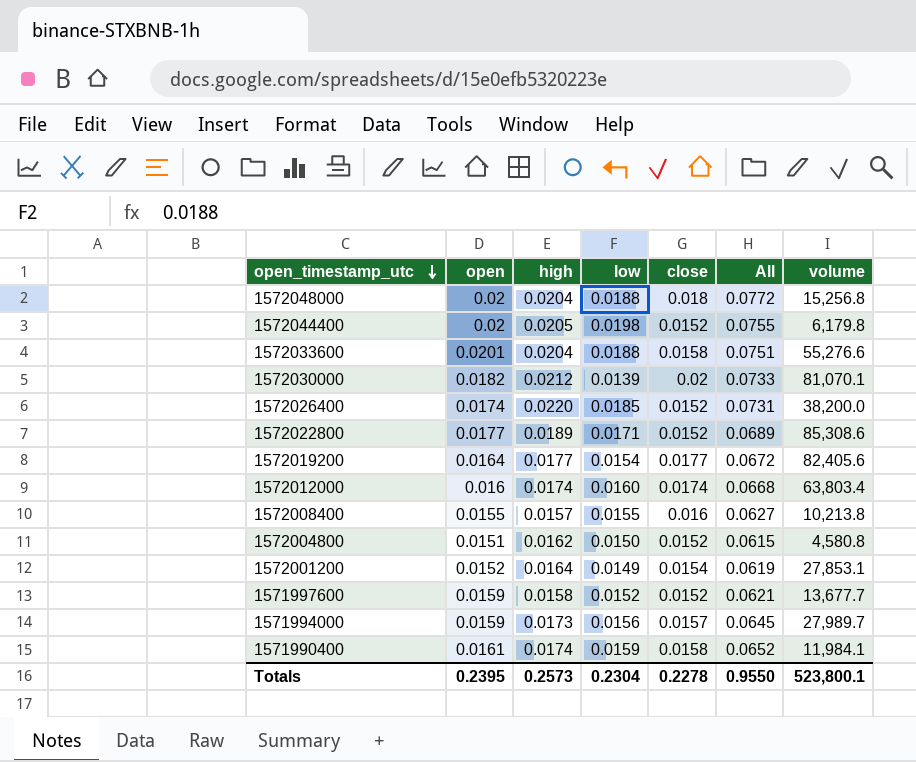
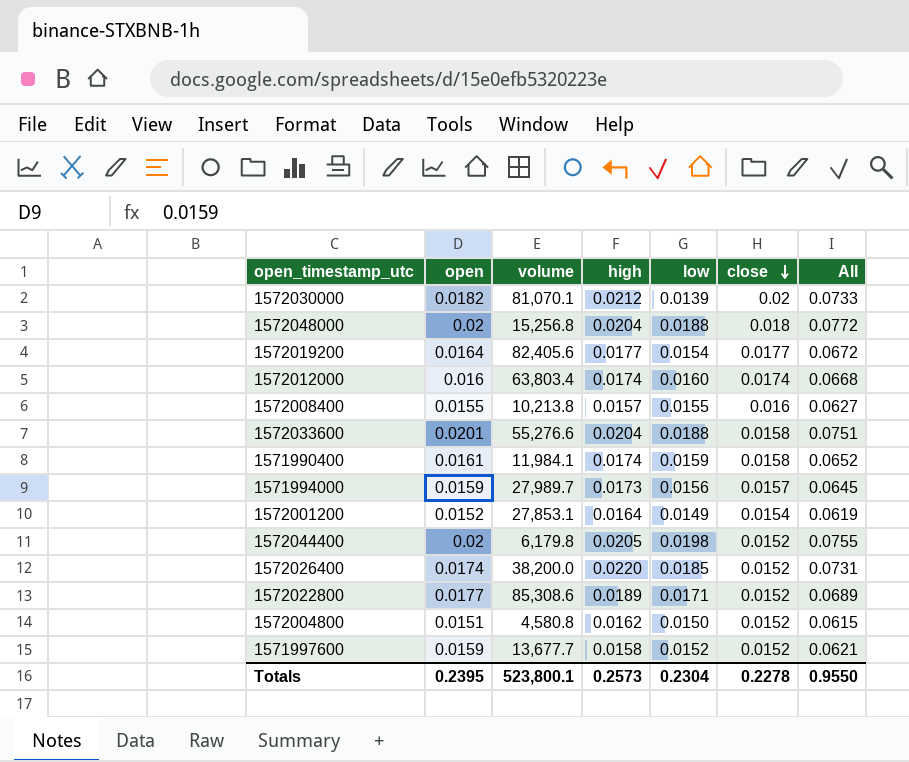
row order: open_timestamp_utc descending -> close descending
column volume | position: 7 -> 3

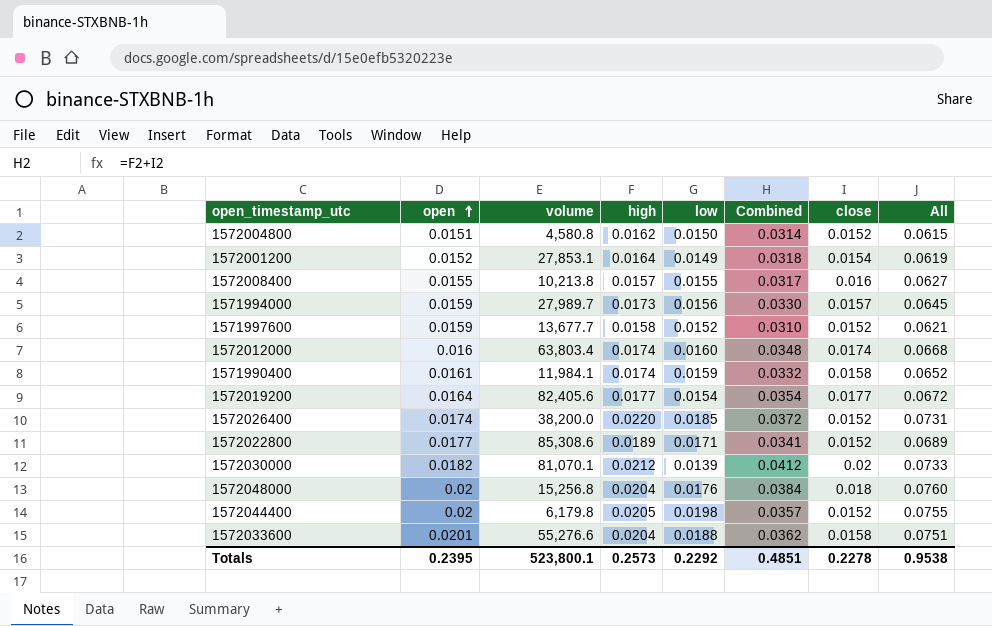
row order: close descending -> open ascending
column Combined | formula: none -> [high] + [close]
1572048000 | low: 0.0188 -> 0.0176
1572048000 | All: 0.0772 -> 0.0760
Totals | low: 0.2304 -> 0.2292
Totals | All: 0.9550 -> 0.9538

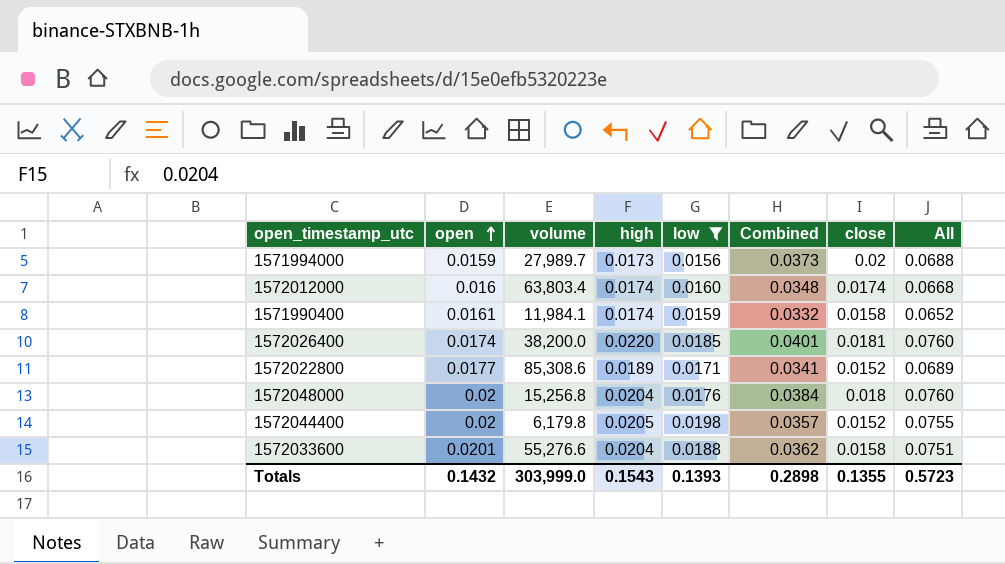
filter: none -> low >= 0.0156
1571994000 | Combined: 0.0330 -> 0.0373
1571994000 | close: 0.0157 -> 0.02
1571994000 | All: 0.0645 -> 0.0688
1572026400 | Combined: 0.0372 -> 0.0401
1572026400 | close: 0.0152 -> 0.0181
1572026400 | All: 0.0731 -> 0.0760
Totals | open: 0.2395 -> 0.1432
Totals | volume: 523,800.1 -> 303,999.0
Totals | high: 0.2573 -> 0.1543
Totals | low: 0.2292 -> 0.1393
Totals | Combined: 0.4851 -> 0.2898
Totals | close: 0.2278 -> 0.1355
Totals | All: 0.9538 -> 0.5723

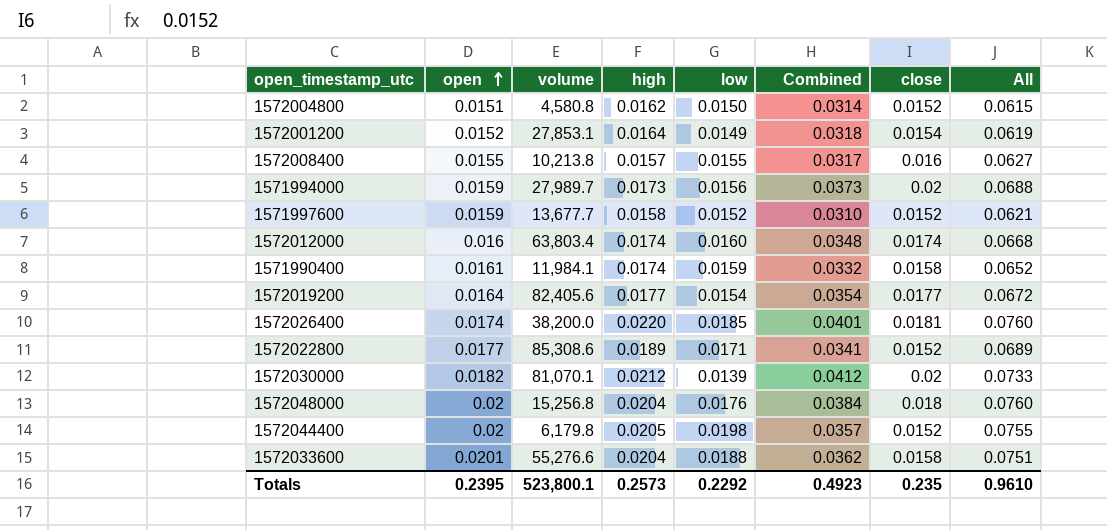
filter: low >= 0.0156 -> none
Totals | open: 0.1432 -> 0.2395
Totals | volume: 303,999.0 -> 523,800.1
Totals | high: 0.1543 -> 0.2573
Totals | low: 0.1393 -> 0.2292
Totals | Combined: 0.2898 -> 0.4923
Totals | close: 0.1355 -> 0.235
Totals | All: 0.5723 -> 0.9610

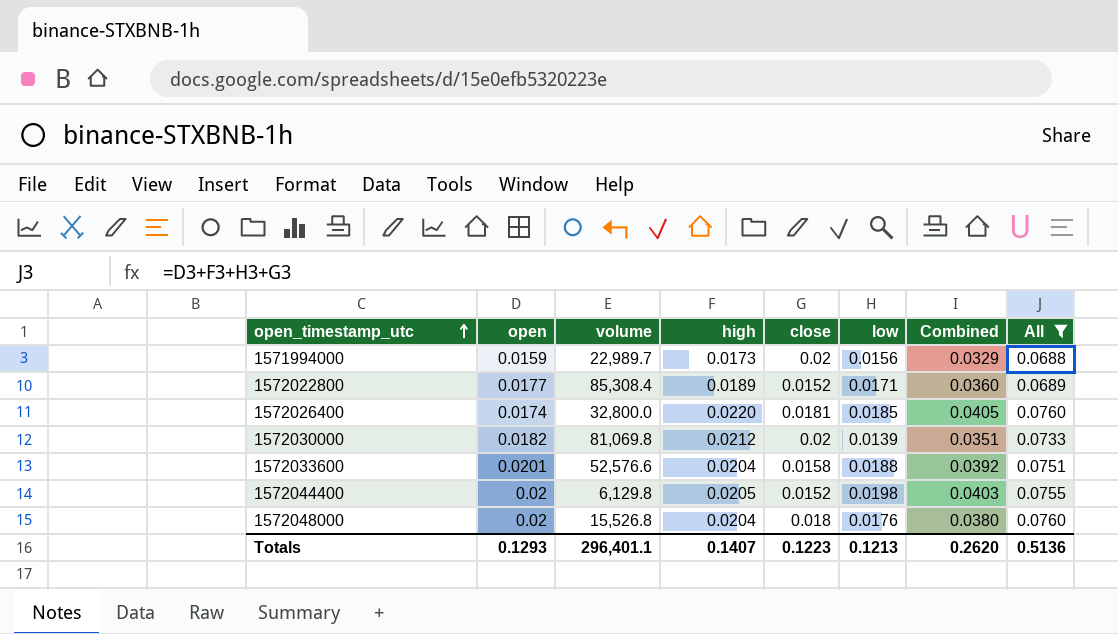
filter: none -> All >= 0.0688
row order: open ascending -> open_timestamp_utc ascending
column close | position: 7 -> 5
column Combined | formula: [high] + [close] -> [high] + [low]
1571994000 | volume: 27,989.7 -> 22,989.7
1572022800 | volume: 85,308.6 -> 85,308.4
1572026400 | volume: 38,200.0 -> 32,800.0
1572030000 | volume: 81,070.1 -> 81,069.8
1572033600 | volume: 55,276.6 -> 52,576.6
1572044400 | volume: 6,179.8 -> 6,129.8
1572048000 | volume: 15,256.8 -> 15,526.8
Totals | open: 0.2395 -> 0.1293
Totals | volume: 523,800.1 -> 296,401.1
Totals | high: 0.2573 -> 0.1407
Totals | close: 0.235 -> 0.1223
Totals | low: 0.2292 -> 0.1213
Totals | Combined: 0.4923 -> 0.2620
Totals | All: 0.9610 -> 0.5136

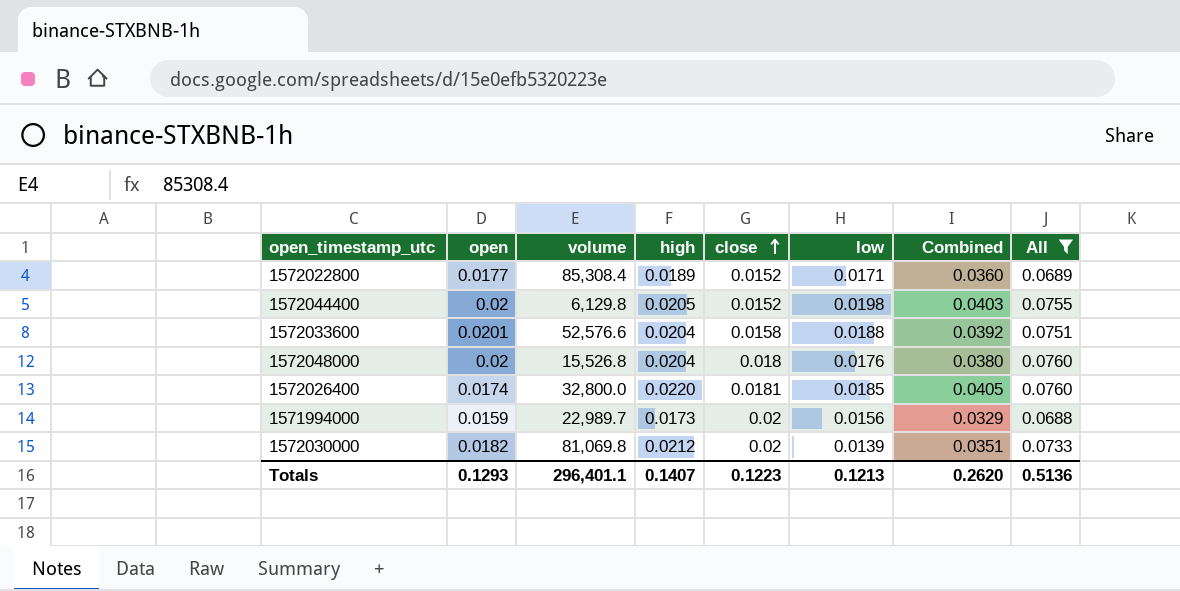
row order: open_timestamp_utc ascending -> close ascending

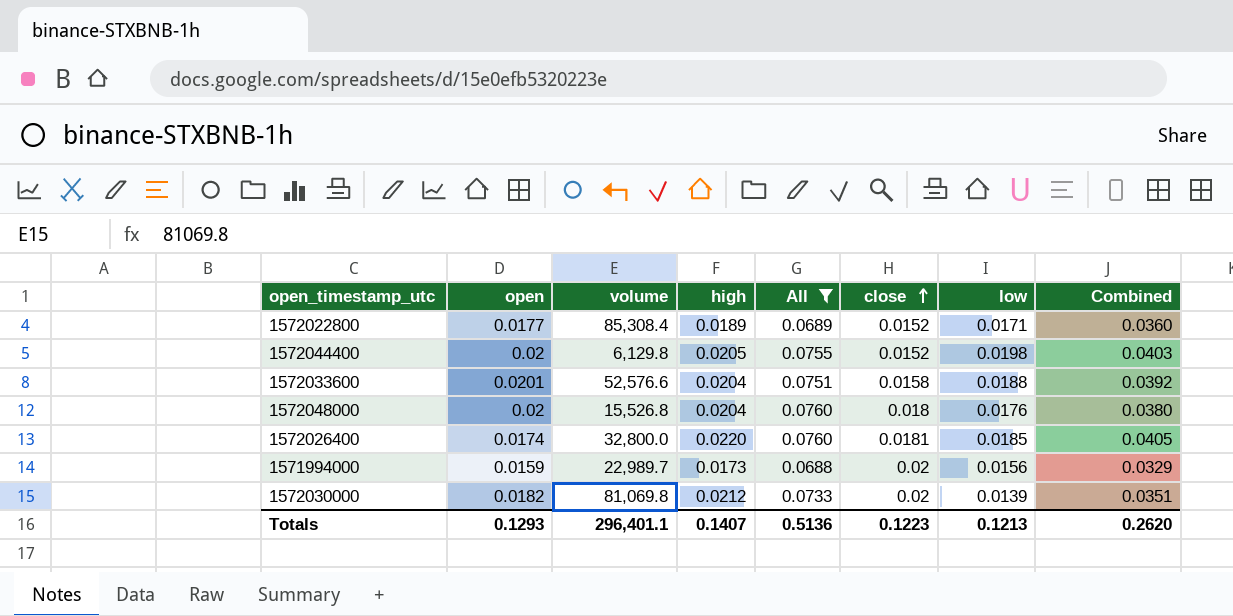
column All | position: 8 -> 5

